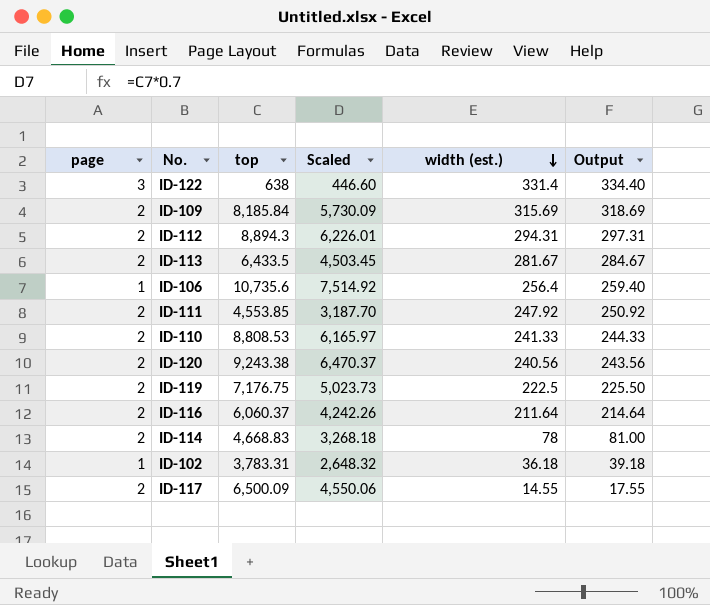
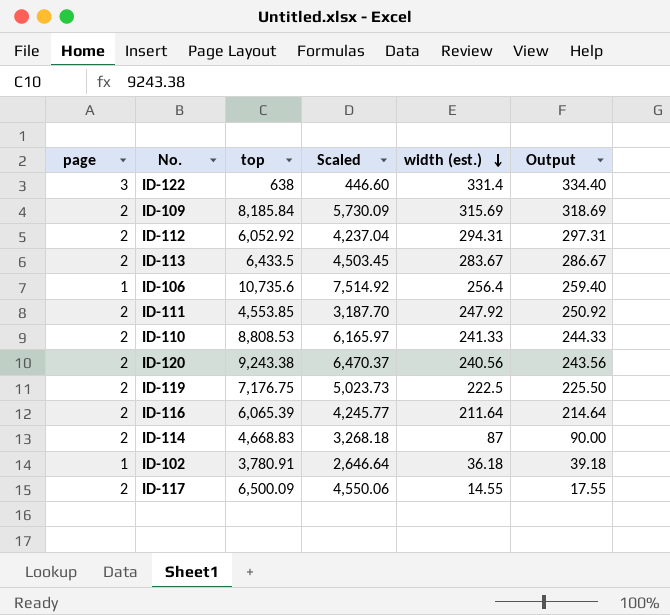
ID-112 | top: 8,894.3 -> 6,052.92
ID-112 | Scaled: 6,226.01 -> 4,237.04
ID-113 | width (est.): 281.67 -> 283.67
ID-113 | Output: 284.67 -> 286.67
ID-116 | top: 6,060.37 -> 6,065.39
ID-116 | Scaled: 4,242.26 -> 4,245.77
ID-114 | width (est.): 78 -> 87
ID-114 | Output: 81.00 -> 90.00
ID-102 | top: 3,783.31 -> 3,780.91
ID-102 | Scaled: 2,648.32 -> 2,646.64

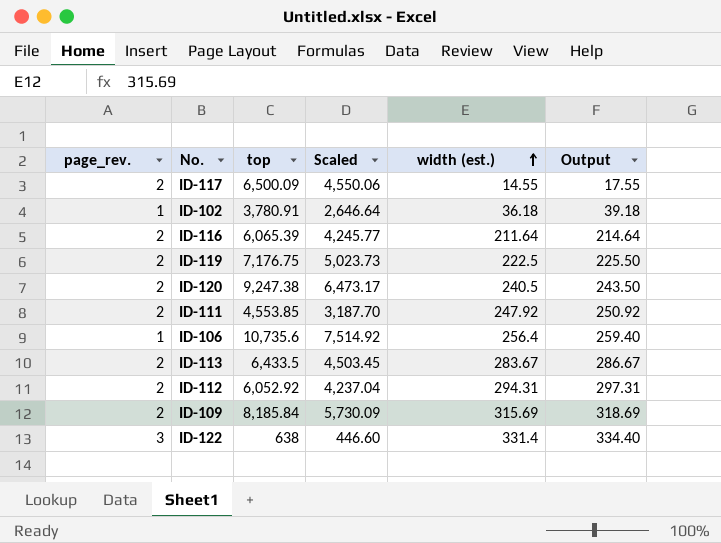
row order: width (est.) descending -> width (est.) ascending
column name: page -> page_rev.
row ID-110: 2 | 8,808.53 | 6,165.97 | 241.33 | 244.33 -> none
row ID-114: 2 | 4,668.83 | 3,268.18 | 87 | 90.00 -> none
ID-120 | top: 9,243.38 -> 9,247.38
ID-120 | Scaled: 6,470.37 -> 6,473.17
ID-120 | width (est.): 240.56 -> 240.5
ID-120 | Output: 243.56 -> 243.50

